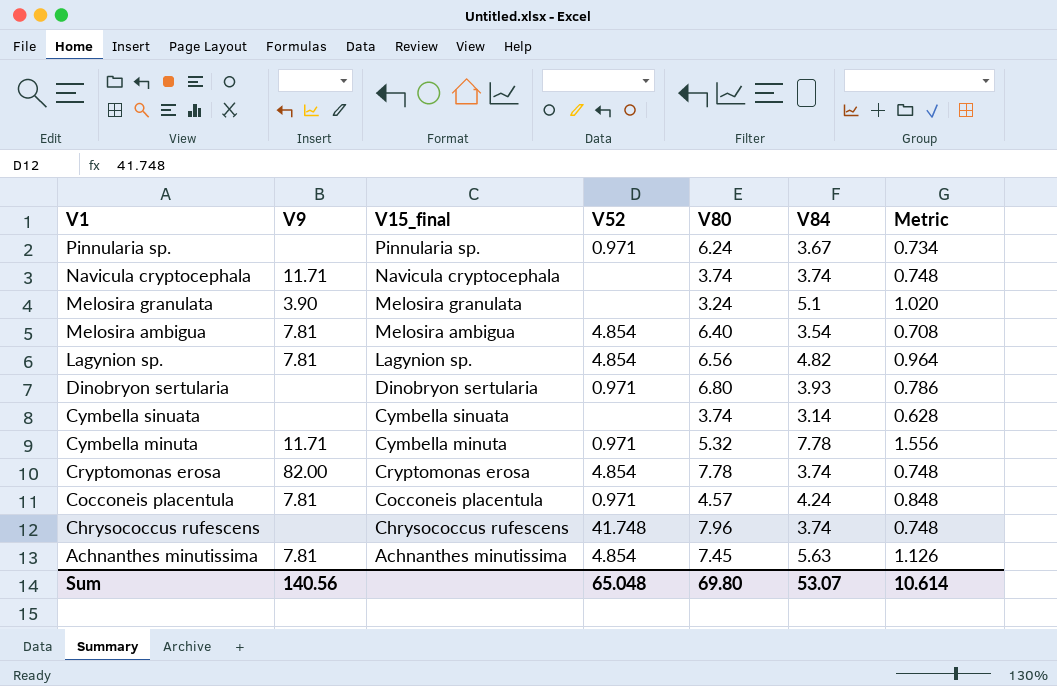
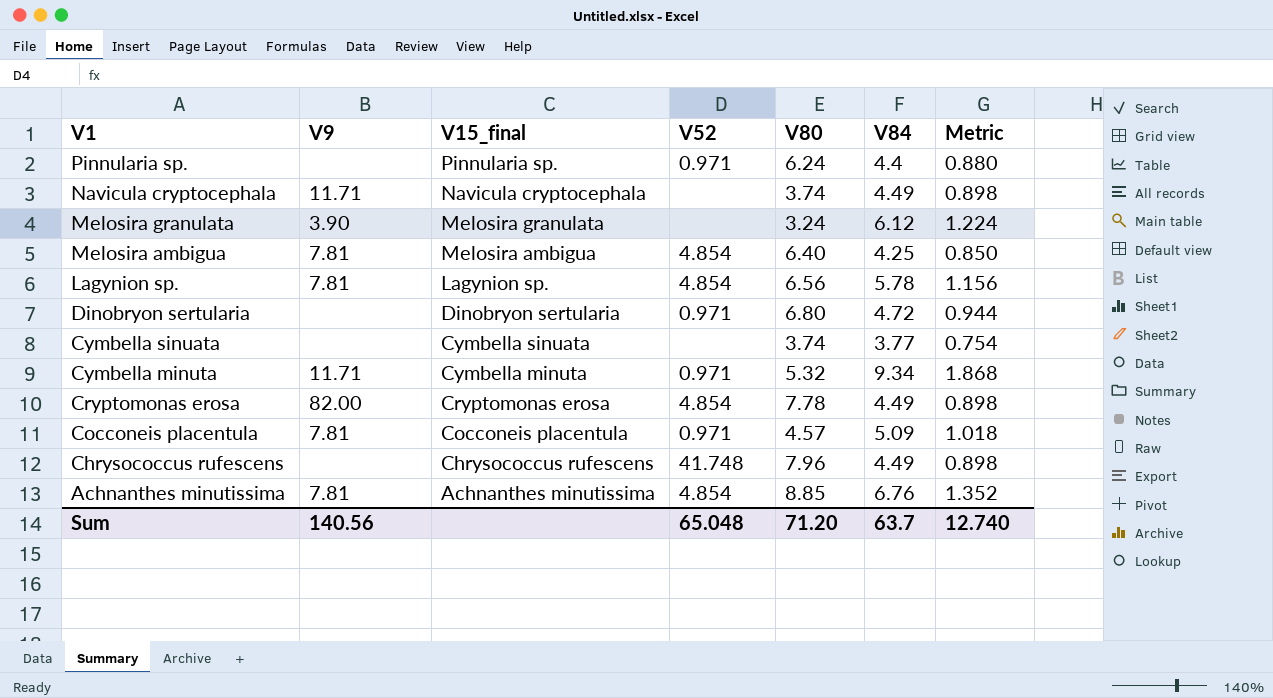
Pinnularia sp. | V84: 3.67 -> 4.4
Pinnularia sp. | Metric: 0.734 -> 0.880
Navicula cryptocephala | V84: 3.74 -> 4.49
Navicula cryptocephala | Metric: 0.748 -> 0.898
Melosira granulata | V84: 5.1 -> 6.12
Melosira granulata | Metric: 1.020 -> 1.224
Melosira ambigua | V84: 3.54 -> 4.25
Melosira ambigua | Metric: 0.708 -> 0.850
Lagynion sp. | V84: 4.82 -> 5.78
Lagynion sp. | Metric: 0.964 -> 1.156
Dinobryon sertularia | V84: 3.93 -> 4.72
Dinobryon sertularia | Metric: 0.786 -> 0.944
Cymbella sinuata | V84: 3.14 -> 3.77
Cymbella sinuata | Metric: 0.628 -> 0.754
Cymbella minuta | V84: 7.78 -> 9.34
Cymbella minuta | Metric: 1.556 -> 1.868
Cryptomonas erosa | V84: 3.74 -> 4.49
Cryptomonas erosa | Metric: 0.748 -> 0.898
Cocconeis placentula | V84: 4.24 -> 5.09
Cocconeis placentula | Metric: 0.848 -> 1.018
Chrysococcus rufescens | V84: 3.74 -> 4.49
Chrysococcus rufescens | Metric: 0.748 -> 0.898
Achnanthes minutissima | V80: 7.45 -> 8.85
Achnanthes minutissima | V84: 5.63 -> 6.76
Achnanthes minutissima | Metric: 1.126 -> 1.352
Sum | V80: 69.80 -> 71.20
Sum | V84: 53.07 -> 63.7
Sum | Metric: 10.614 -> 12.740

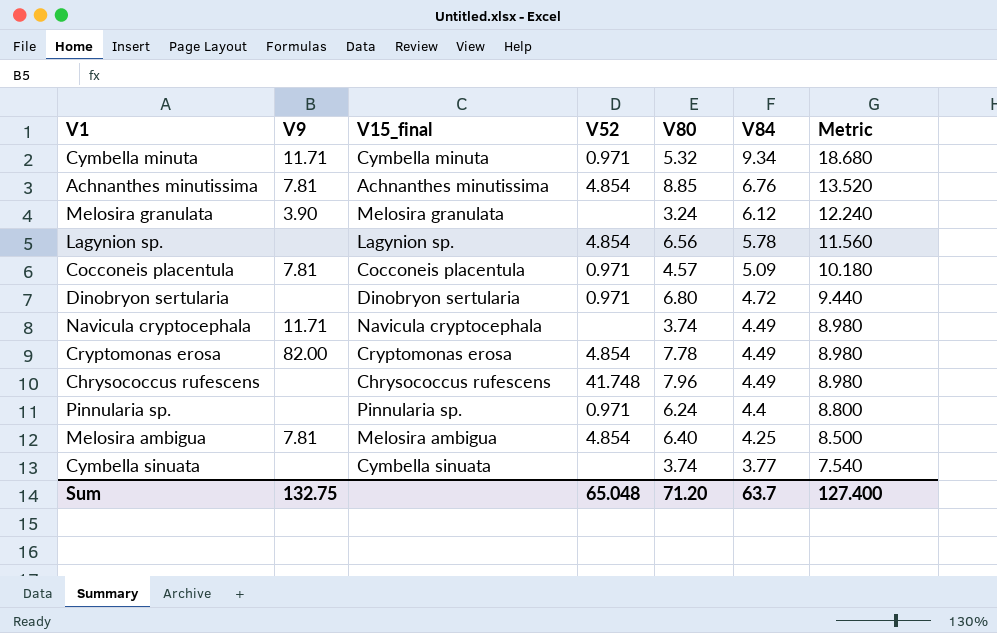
row order: V1 descending -> V84 descending
column Metric | formula: [V84] * 0.2 -> [V84] * 2
Lagynion sp. | V9: 7.81 -> none
Sum | V9: 140.56 -> 132.75
Sum | Metric: 12.740 -> 127.400

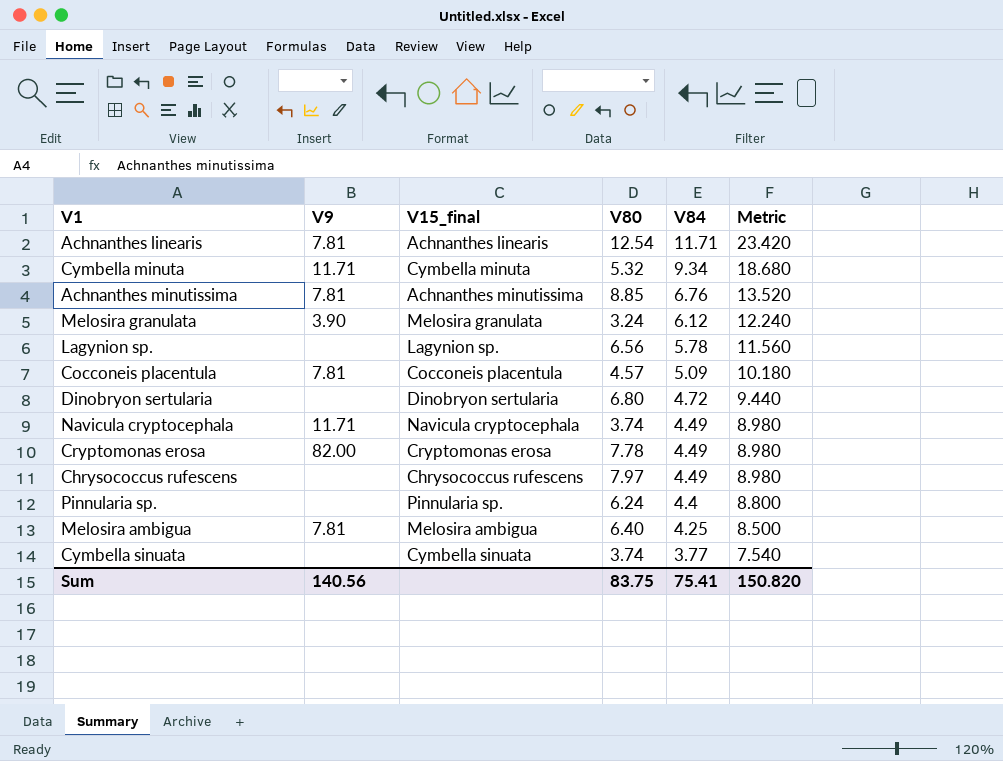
column V52 | position: 4 -> none
row Achnanthes linearis: none -> 7.81 | Achnanthes linearis | 12.54 | 11.71 | 23.420
Chrysococcus rufescens | V80: 7.96 -> 7.97
Sum | V9: 132.75 -> 140.56
Sum | V80: 71.20 -> 83.75
Sum | V84: 63.7 -> 75.41
Sum | Metric: 127.400 -> 150.820

